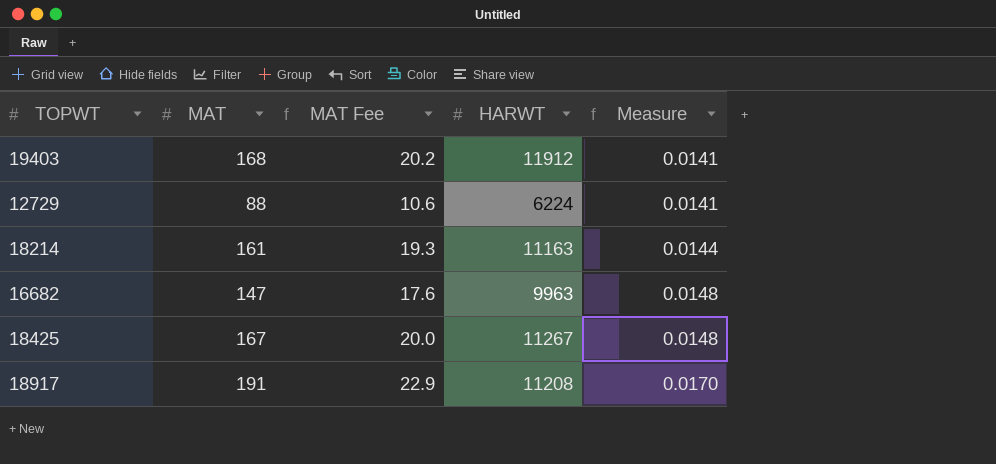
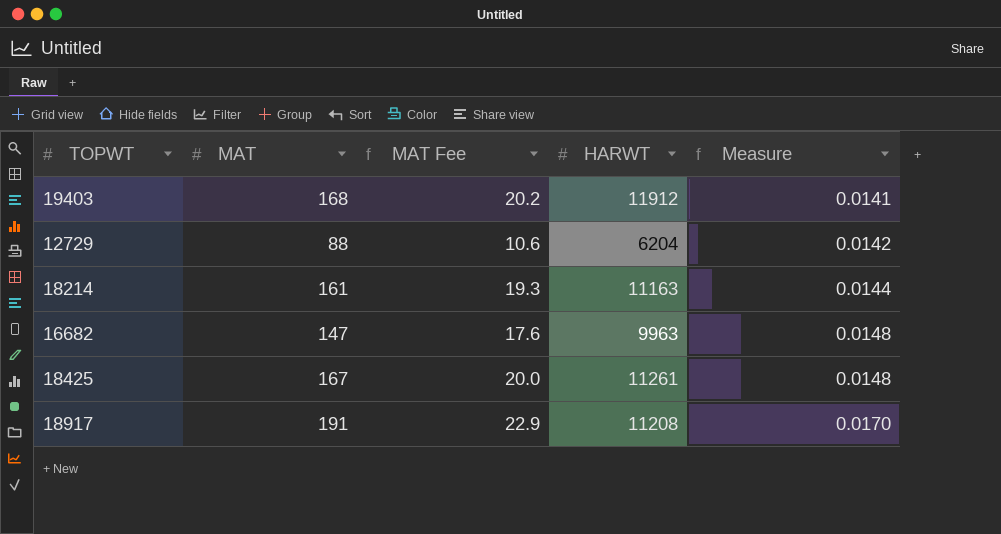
12729 | HARWT: 6224 -> 6204
12729 | Measure: 0.0141 -> 0.0142
18425 | HARWT: 11267 -> 11261

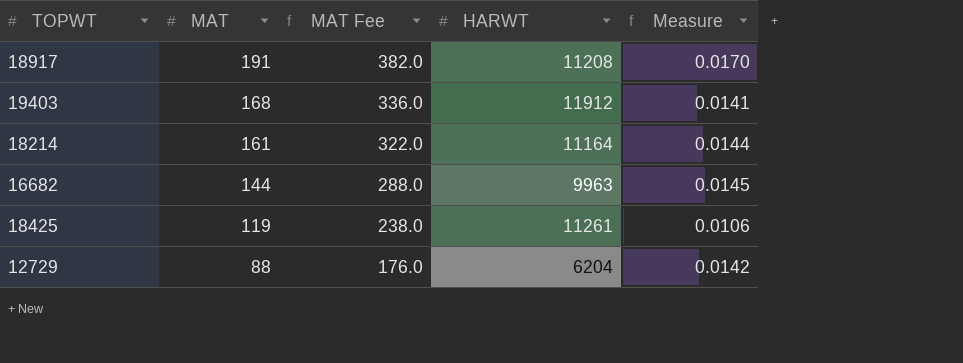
row order: Measure ascending -> MAT descending
column MAT Fee | formula: [MAT] * 0.12 -> [MAT] * 2
18214 | HARWT: 11163 -> 11164
16682 | MAT: 147 -> 144
16682 | Measure: 0.0148 -> 0.0145
18425 | MAT: 167 -> 119
18425 | Measure: 0.0148 -> 0.0106

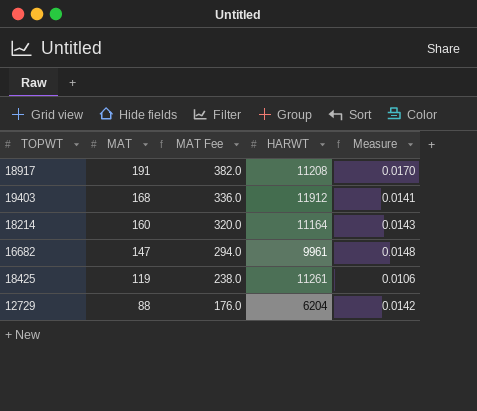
18214 | MAT: 161 -> 160
18214 | MAT Fee: 322.0 -> 320.0
18214 | Measure: 0.0144 -> 0.0143
16682 | MAT: 144 -> 147
16682 | MAT Fee: 288.0 -> 294.0
16682 | HARWT: 9963 -> 9961
16682 | Measure: 0.0145 -> 0.0148

